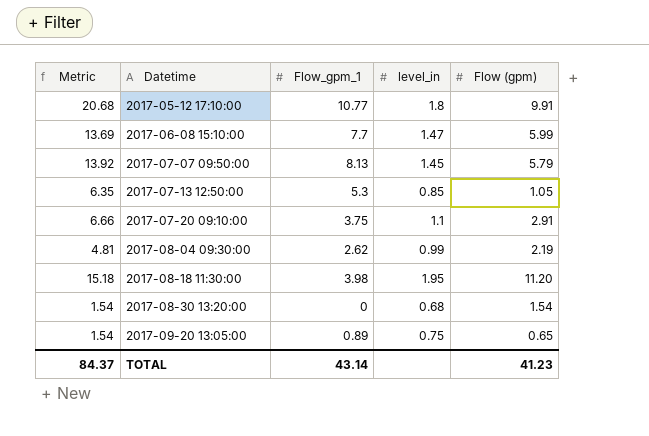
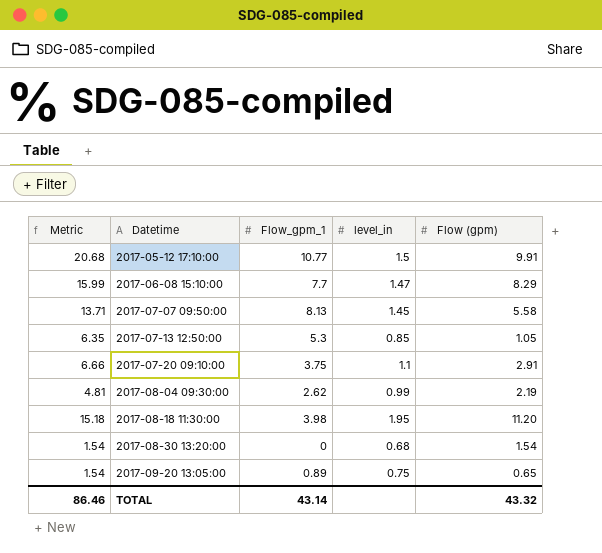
2017-05-12 17:10:00 | level_in: 1.8 -> 1.5
2017-06-08 15:10:00 | Metric: 13.69 -> 15.99
2017-06-08 15:10:00 | Flow (gpm): 5.99 -> 8.29
2017-07-07 09:50:00 | Metric: 13.92 -> 13.71
2017-07-07 09:50:00 | Flow (gpm): 5.79 -> 5.58
TOTAL | Metric: 84.37 -> 86.46
TOTAL | Flow (gpm): 41.23 -> 43.32

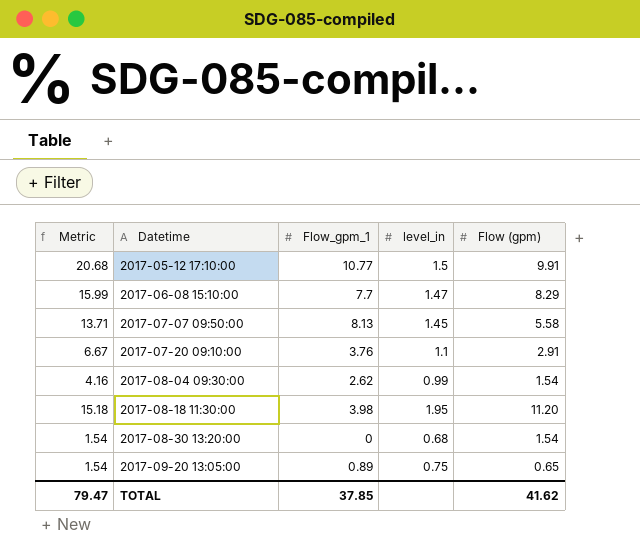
row 2017-07-13 12:50:00: 6.35 | 5.3 | 0.85 | 1.05 -> none
2017-07-20 09:10:00 | Metric: 6.66 -> 6.67
2017-07-20 09:10:00 | Flow_gpm_1: 3.75 -> 3.76
2017-08-04 09:30:00 | Metric: 4.81 -> 4.16
2017-08-04 09:30:00 | Flow (gpm): 2.19 -> 1.54
TOTAL | Metric: 86.46 -> 79.47
TOTAL | Flow_gpm_1: 43.14 -> 37.85
TOTAL | Flow (gpm): 43.32 -> 41.62

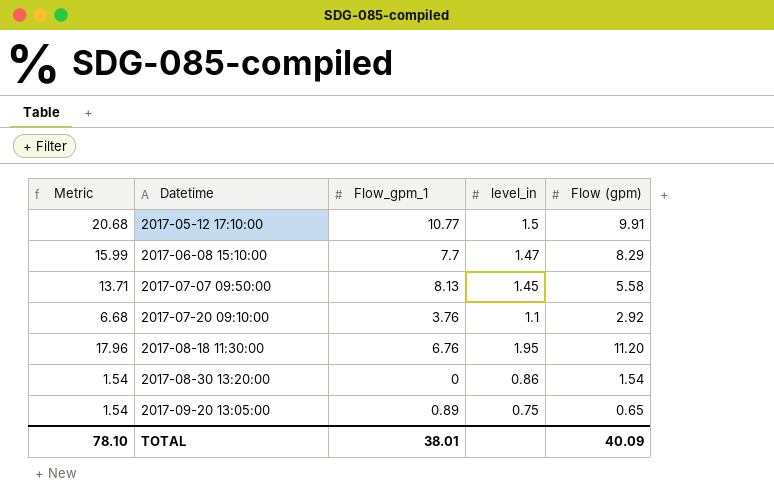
row 2017-08-04 09:30:00: 4.16 | 2.62 | 0.99 | 1.54 -> none
2017-07-20 09:10:00 | Metric: 6.67 -> 6.68
2017-07-20 09:10:00 | Flow (gpm): 2.91 -> 2.92
2017-08-18 11:30:00 | Metric: 15.18 -> 17.96
2017-08-18 11:30:00 | Flow_gpm_1: 3.98 -> 6.76
2017-08-30 13:20:00 | level_in: 0.68 -> 0.86
TOTAL | Metric: 79.47 -> 78.10
TOTAL | Flow_gpm_1: 37.85 -> 38.01
TOTAL | Flow (gpm): 41.62 -> 40.09

